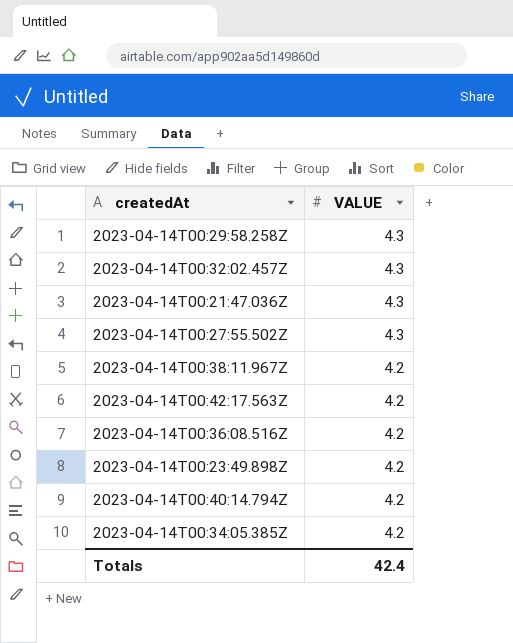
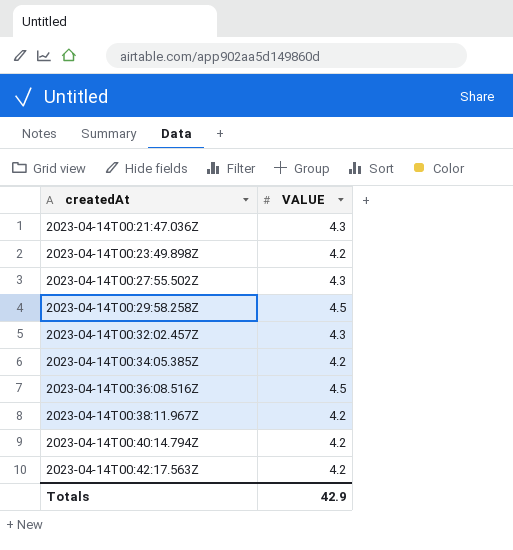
row order: VALUE descending -> createdAt ascending
2023-04-14T00:29:58.258Z | VALUE: 4.3 -> 4.5
2023-04-14T00:36:08.516Z | VALUE: 4.2 -> 4.5
Totals | VALUE: 42.4 -> 42.9

